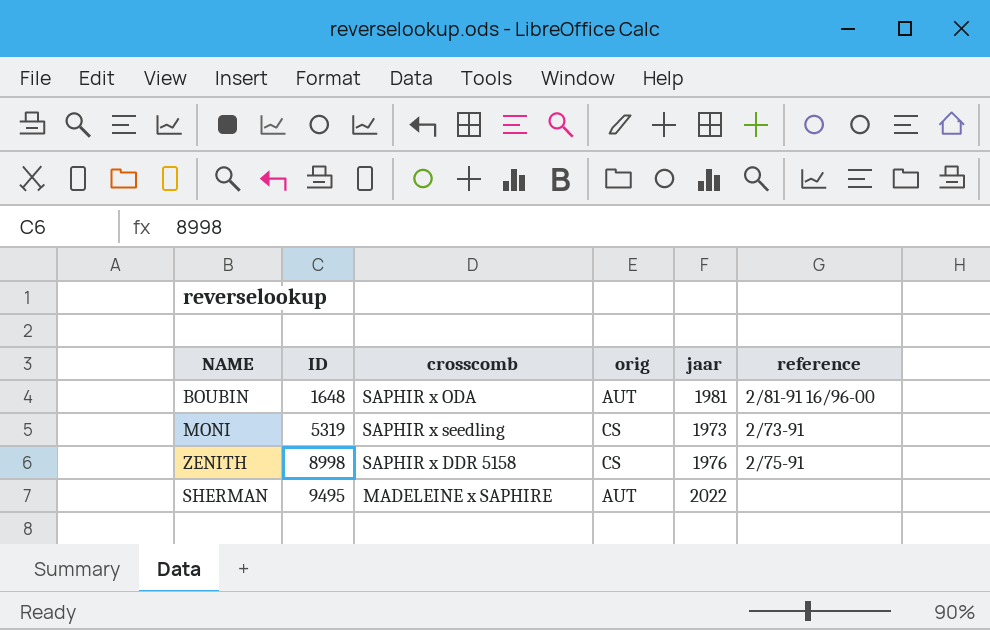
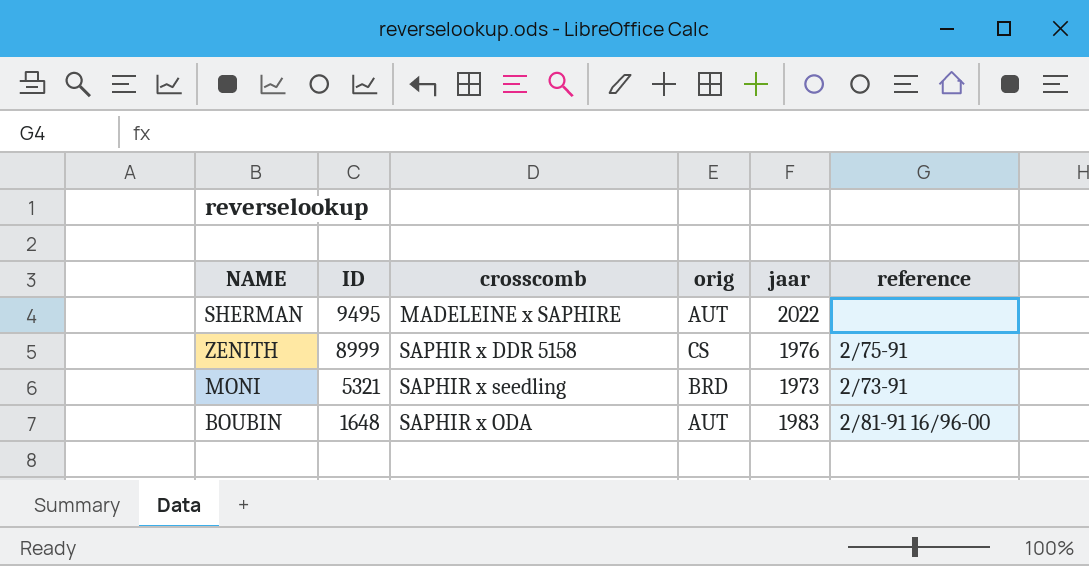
row order: ID ascending -> ID descending
ZENITH | ID: 8998 -> 8999
MONI | ID: 5319 -> 5321
MONI | orig: CS -> BRD
BOUBIN | jaar: 1981 -> 1983

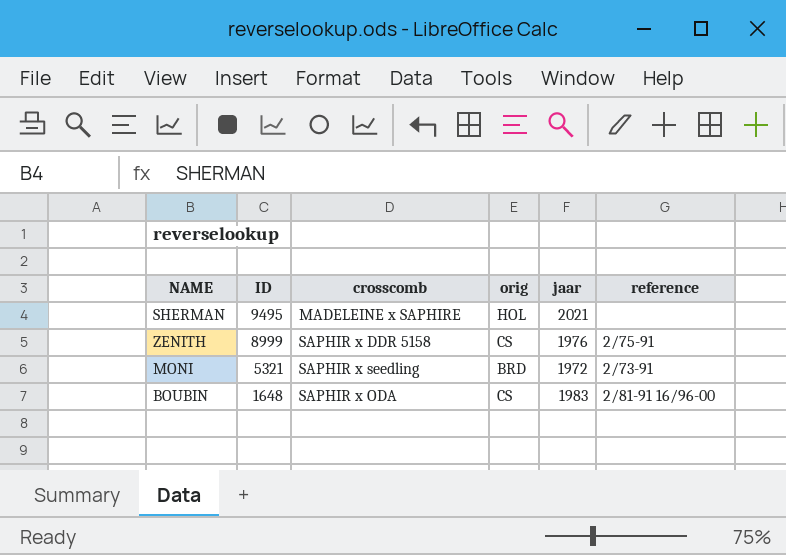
SHERMAN | orig: AUT -> HOL
SHERMAN | jaar: 2022 -> 2021
MONI | jaar: 1973 -> 1972
BOUBIN | orig: AUT -> CS

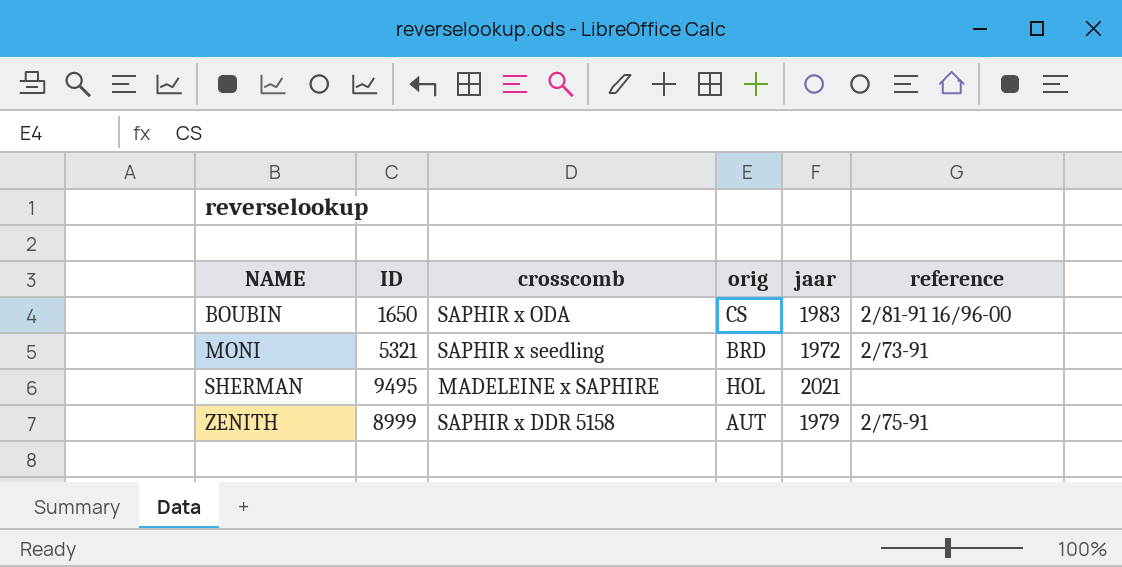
row order: ID descending -> NAME ascending
BOUBIN | ID: 1648 -> 1650
ZENITH | orig: CS -> AUT
ZENITH | jaar: 1976 -> 1979

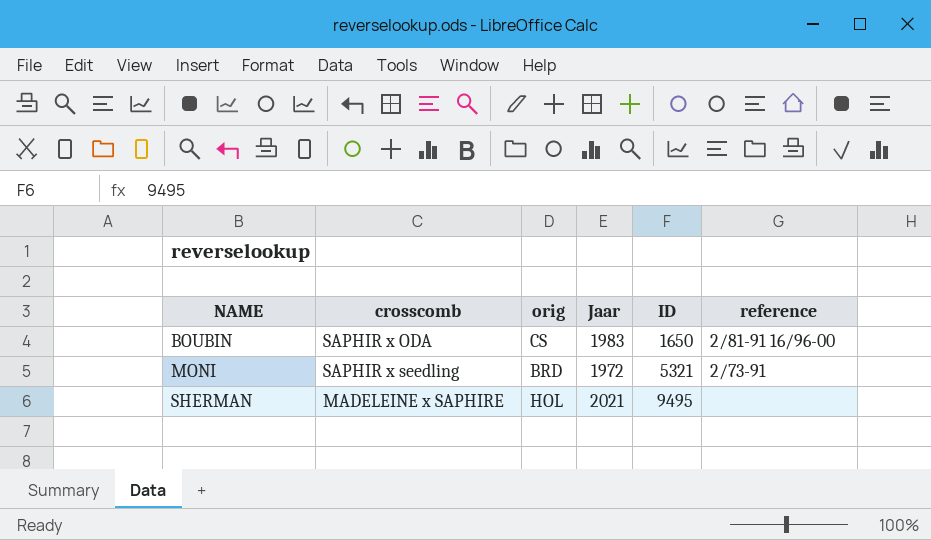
column name: jaar -> Jaar
column ID | position: 2 -> 5
row ZENITH: 8999 | SAPHIR x DDR 5158 | AUT | 1979 | 2/75-91 -> none

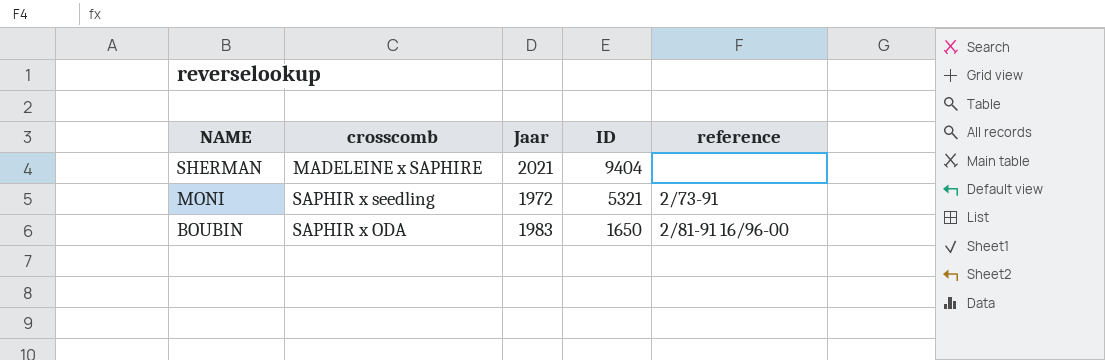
row order: NAME ascending -> NAME descending
column orig | position: 3 -> none
SHERMAN | ID: 9495 -> 9404

